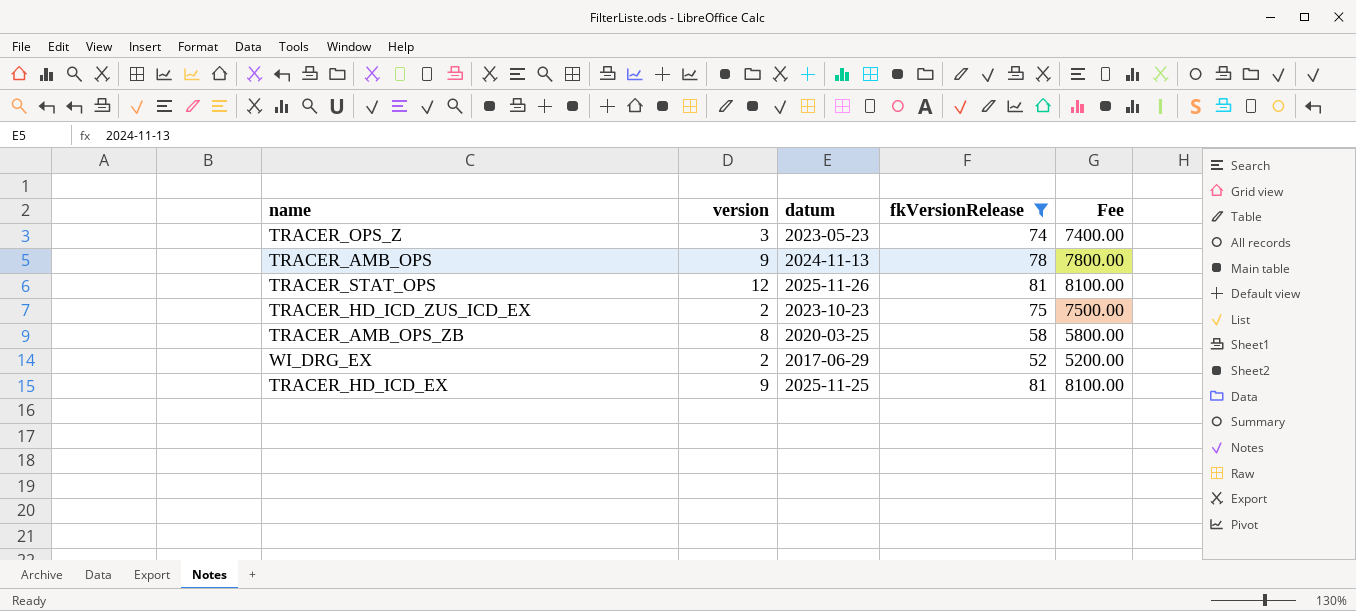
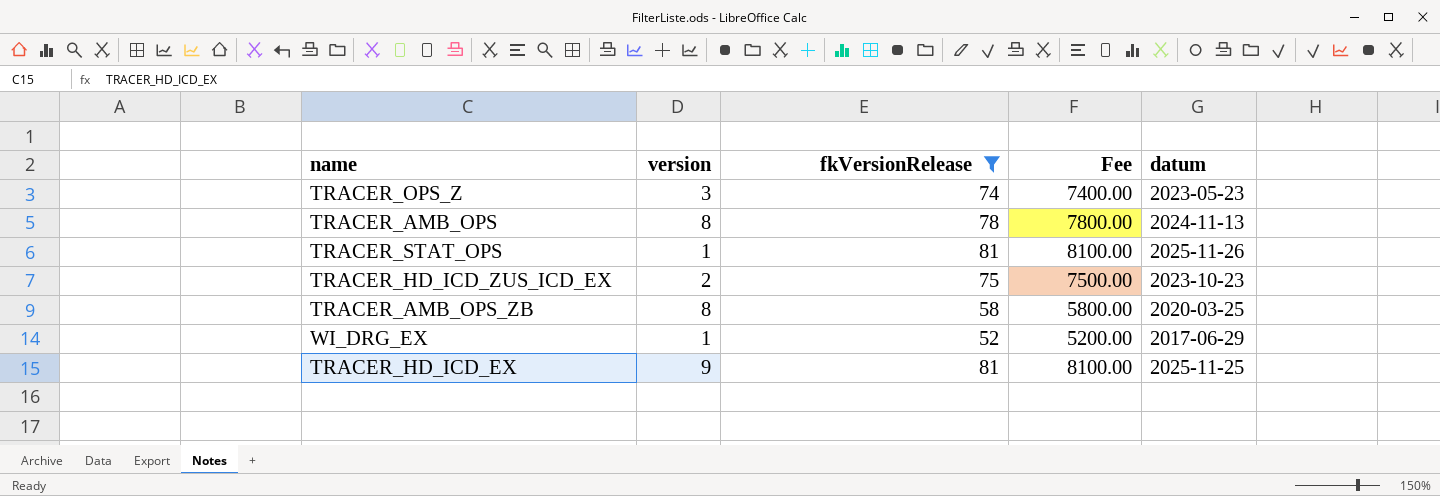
column datum | position: 3 -> 5
TRACER_AMB_OPS | version: 9 -> 8
TRACER_STAT_OPS | version: 12 -> 1
WI_DRG_EX | version: 2 -> 1

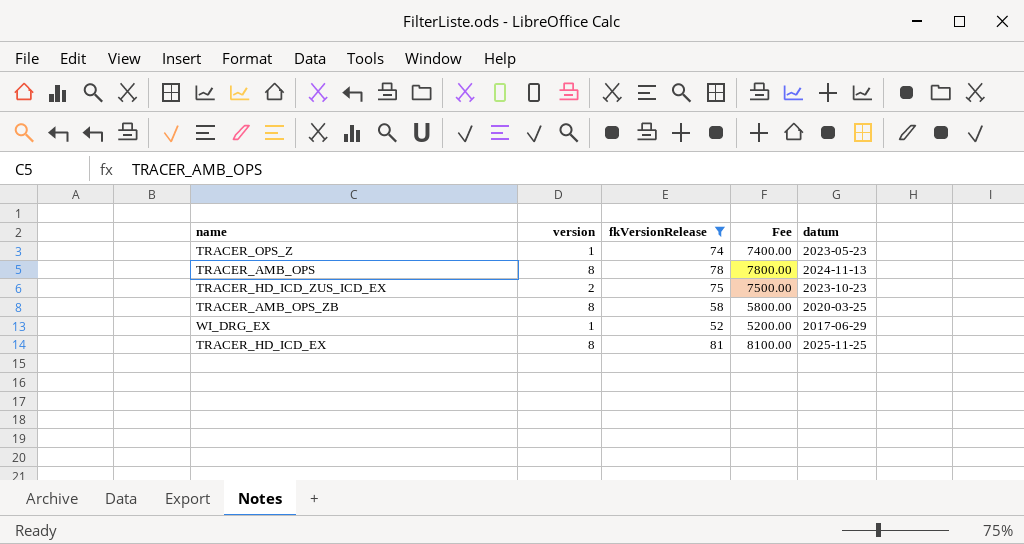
row TRACER_STAT_OPS: 1 | 81 | 8100.00 | 2025-11-26 -> none
TRACER_OPS_Z | version: 3 -> 1
TRACER_HD_ICD_EX | version: 9 -> 8

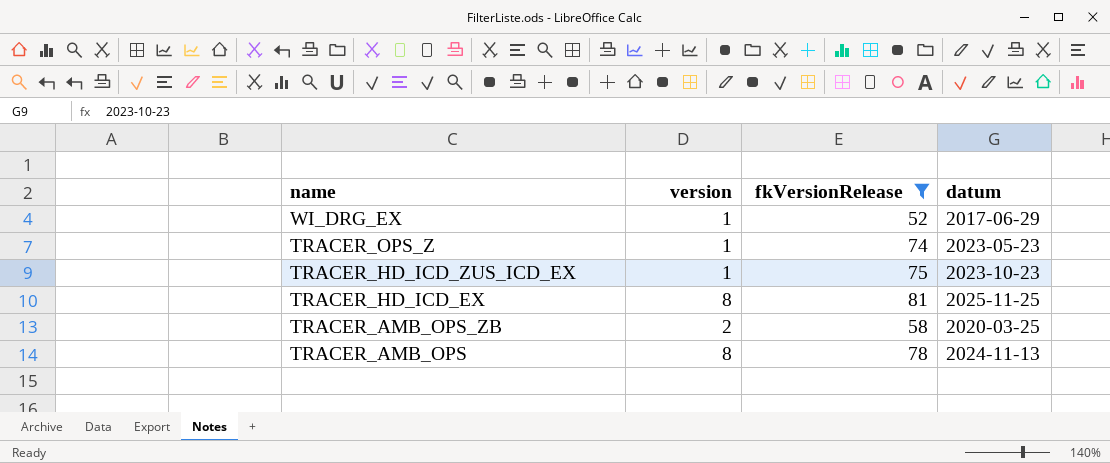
row order: none -> name descending
column Fee | formula: [fkVersionRelease] * 100 -> none
TRACER_HD_ICD_ZUS_ICD_EX | version: 2 -> 1
TRACER_AMB_OPS_ZB | version: 8 -> 2

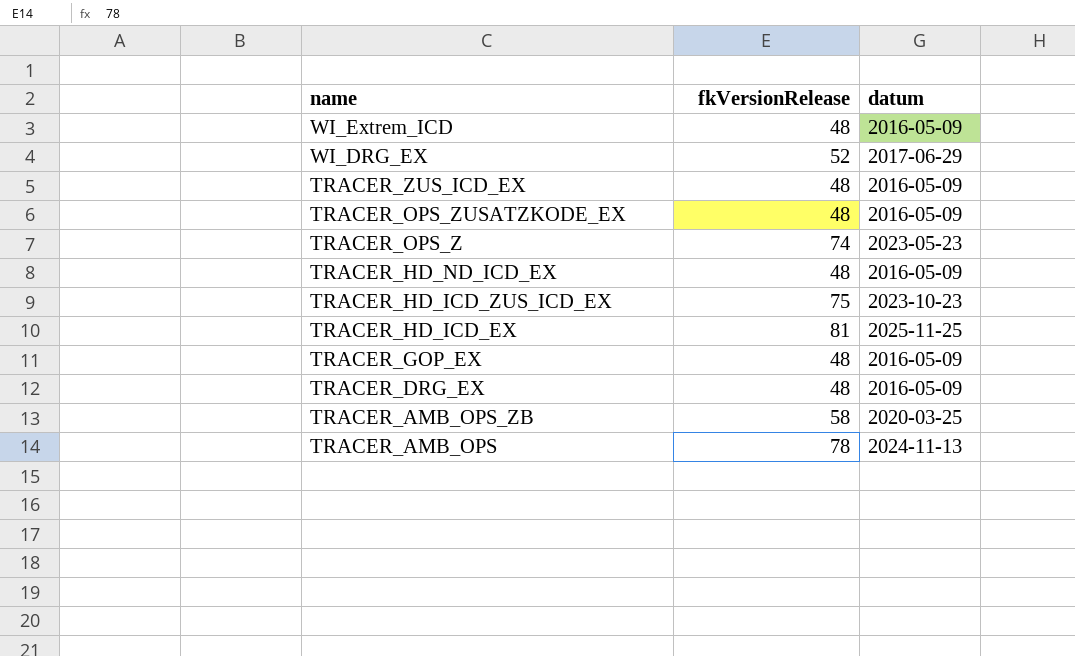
filter: fkVersionRelease != 48 -> none
column version | position: 2 -> none

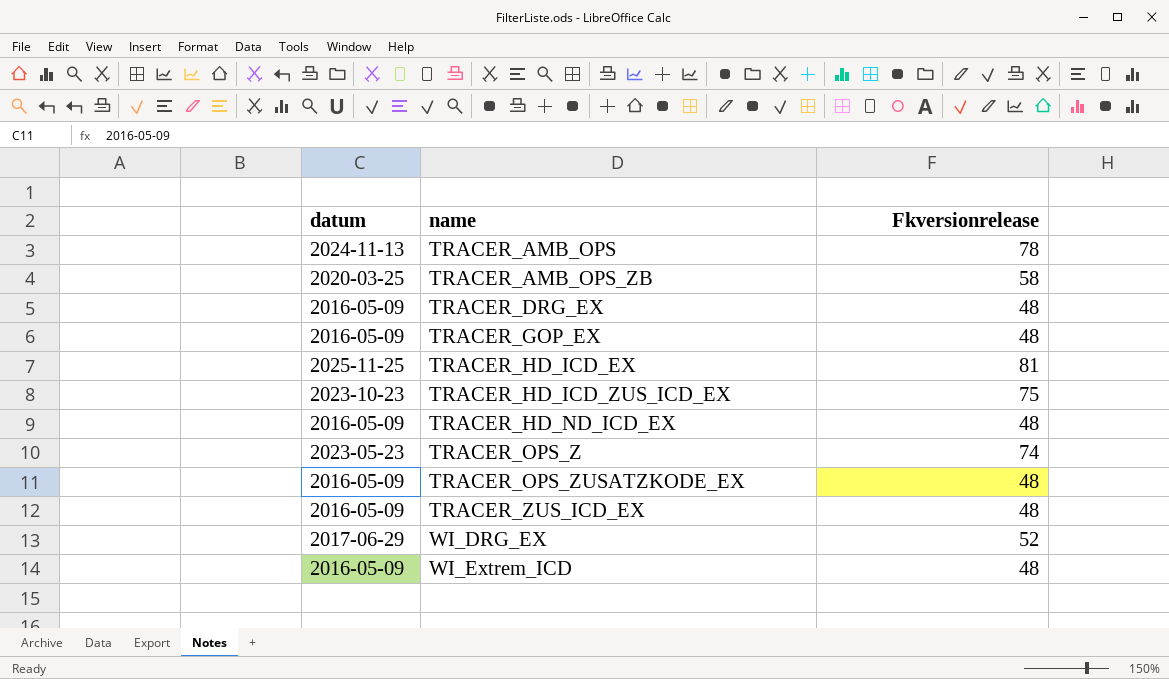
row order: name descending -> name ascending
column datum | position: 3 -> 1
column name: fkVersionRelease -> Fkversionrelease

